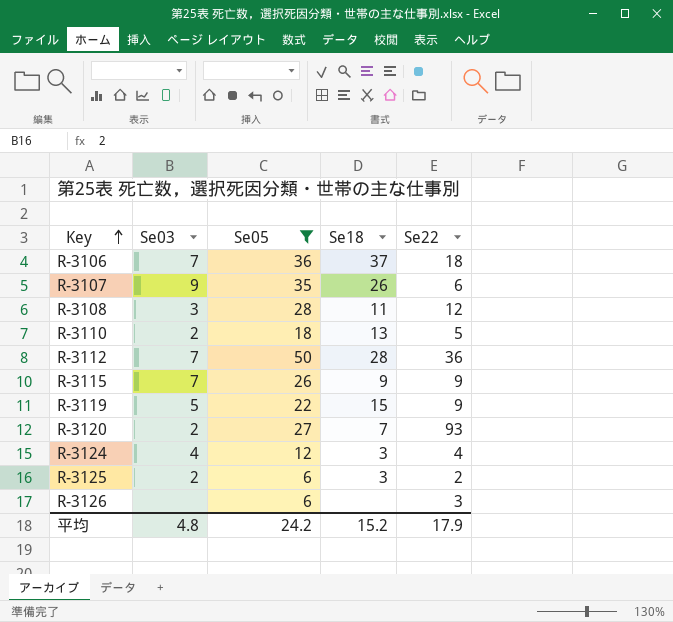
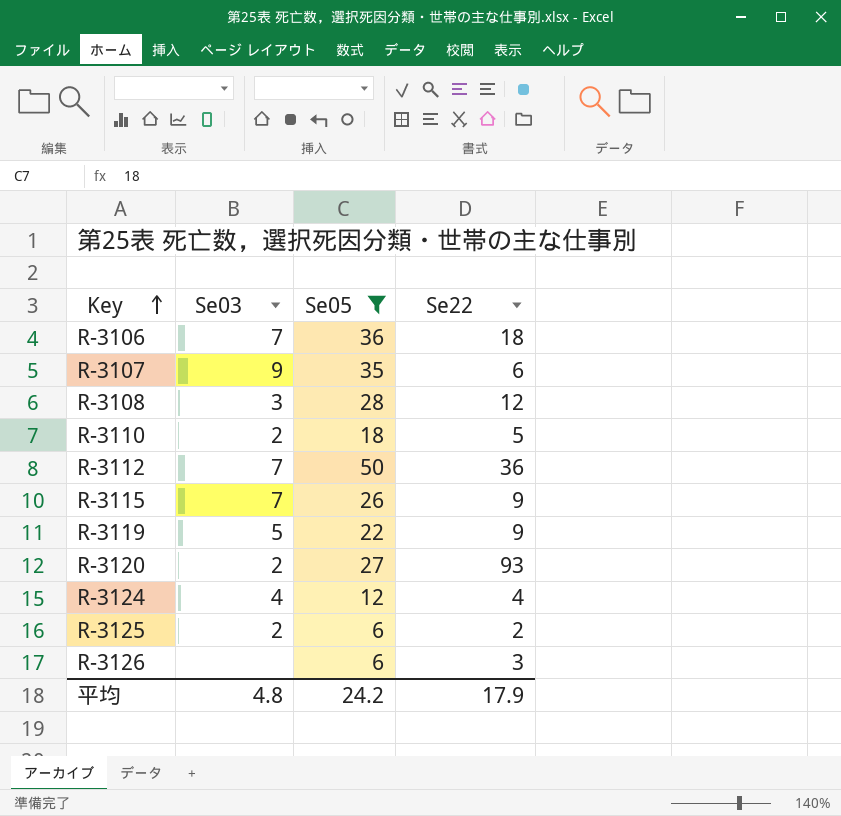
column Se18 | position: 4 -> none

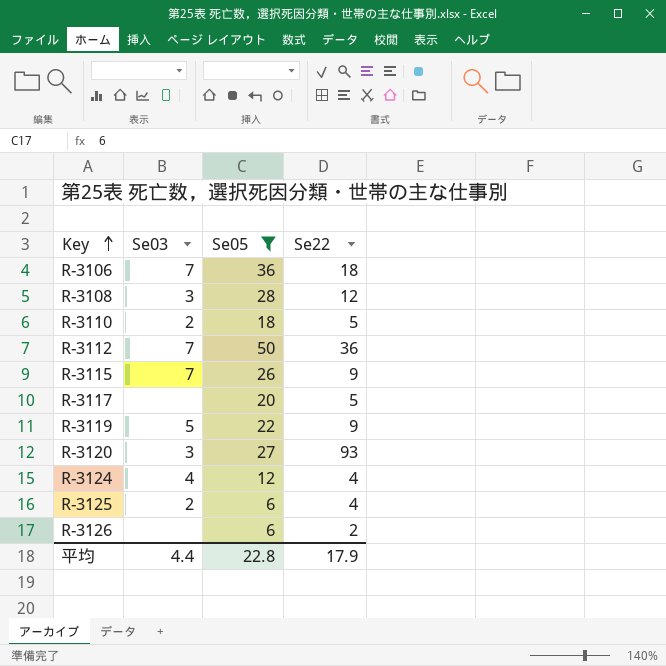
row R-3107: 9 | 35 | 6 -> none
row R-3117: none -> none | 20 | 5
R-3120 | Se03: 2 -> 3
R-3125 | Se22: 2 -> 4
R-3126 | Se22: 3 -> 2
平均 | Se03: 4.8 -> 4.4
平均 | Se05: 24.2 -> 22.8

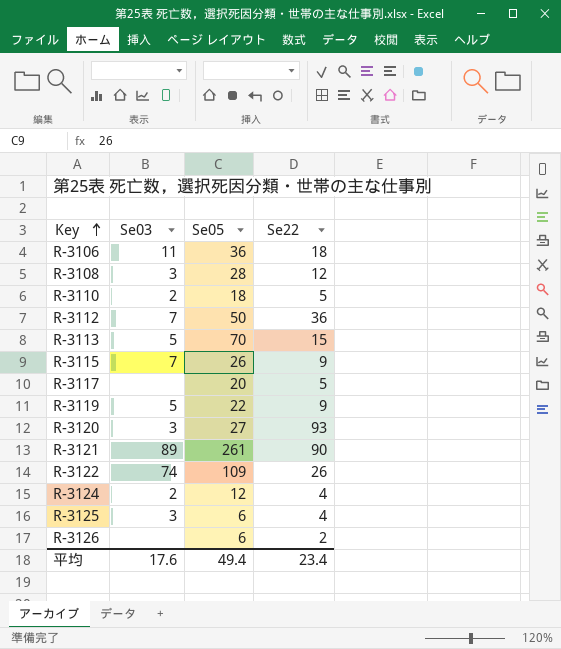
filter: Se05 <= 50 -> none
R-3106 | Se03: 7 -> 11
R-3124 | Se03: 4 -> 2
R-3125 | Se03: 2 -> 3
平均 | Se03: 4.4 -> 17.6
平均 | Se05: 22.8 -> 49.4
平均 | Se22: 17.9 -> 23.4

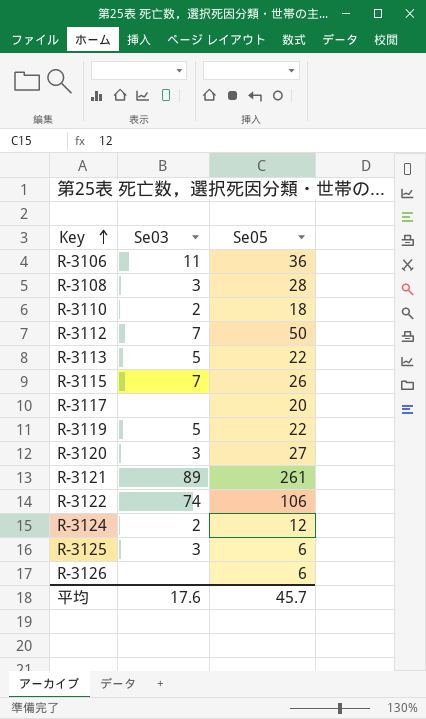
column Se22 | position: 4 -> none
R-3113 | Se05: 70 -> 22
R-3122 | Se05: 109 -> 106
平均 | Se05: 49.4 -> 45.7

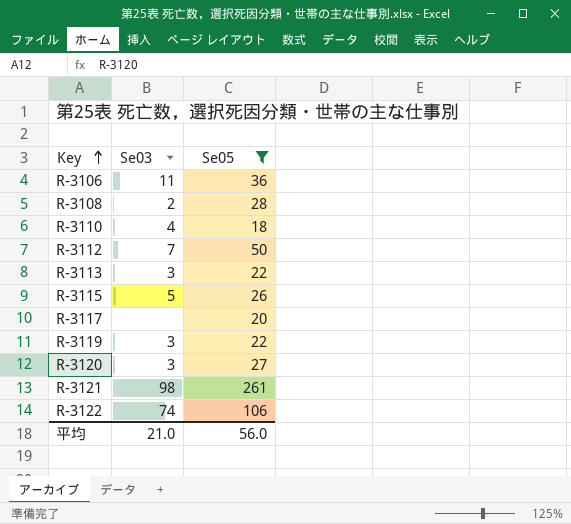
filter: none -> Se05 >= 18
R-3108 | Se03: 3 -> 2
R-3110 | Se03: 2 -> 4
R-3113 | Se03: 5 -> 3
R-3115 | Se03: 7 -> 5
R-3119 | Se03: 5 -> 3
R-3121 | Se03: 89 -> 98
平均 | Se03: 17.6 -> 21.0
平均 | Se05: 45.7 -> 56.0

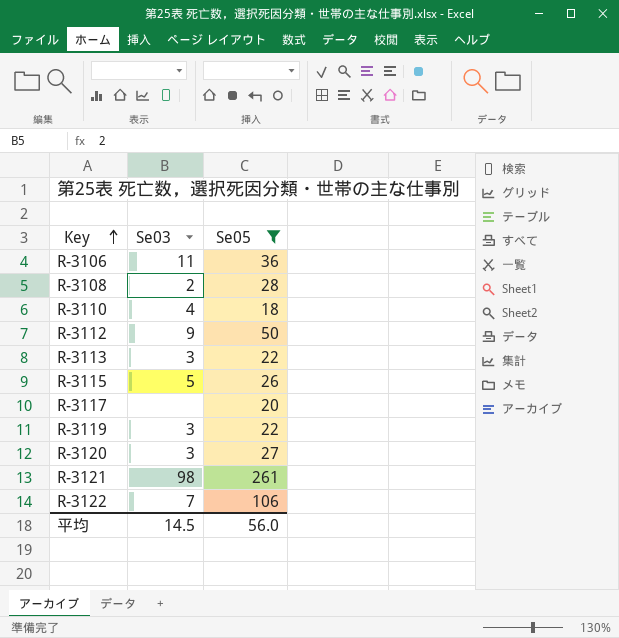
R-3112 | Se03: 7 -> 9
R-3122 | Se03: 74 -> 7
平均 | Se03: 21.0 -> 14.5

